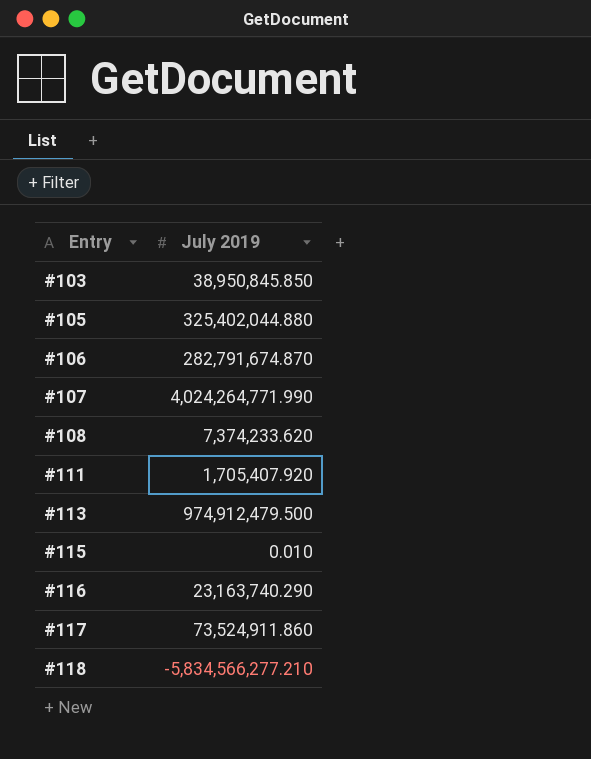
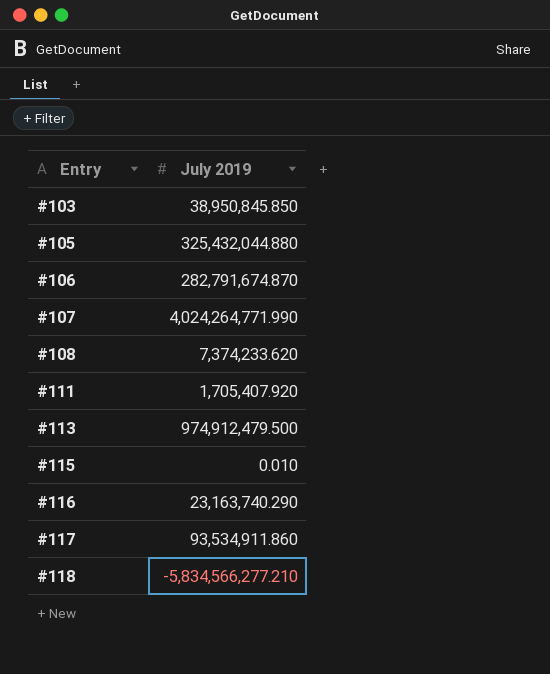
#105 | July 2019: 325,402,044.880 -> 325,432,044.880
#117 | July 2019: 73,524,911.860 -> 93,534,911.860

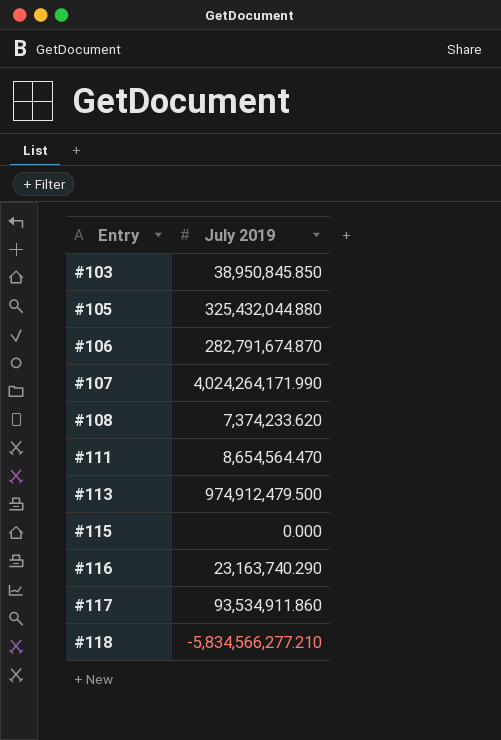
#107 | July 2019: 4,024,264,771.990 -> 4,024,264,171.990
#111 | July 2019: 1,705,407.920 -> 8,654,564.470
#115 | July 2019: 0.010 -> 0.000

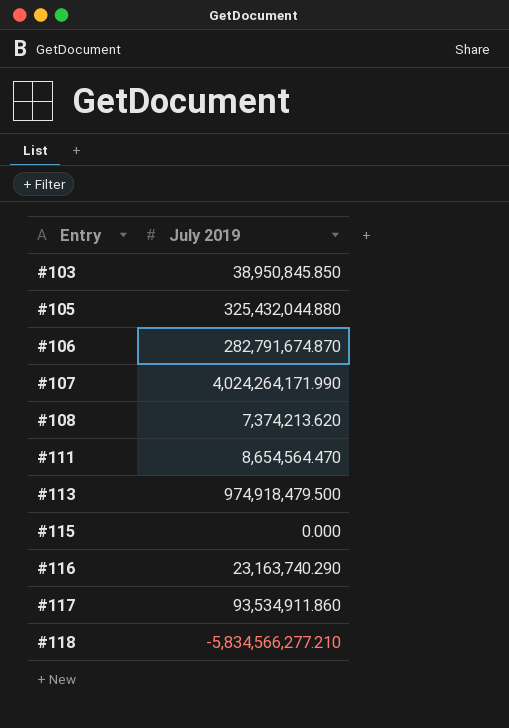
#108 | July 2019: 7,374,233.620 -> 7,374,213.620
#113 | July 2019: 974,912,479.500 -> 974,918,479.500

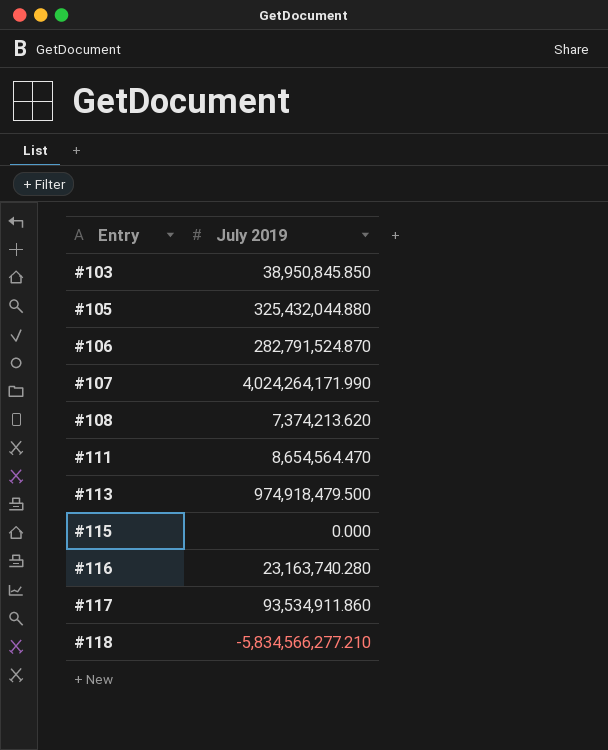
#106 | July 2019: 282,791,674.870 -> 282,791,524.870
#116 | July 2019: 23,163,740.290 -> 23,163,740.280

